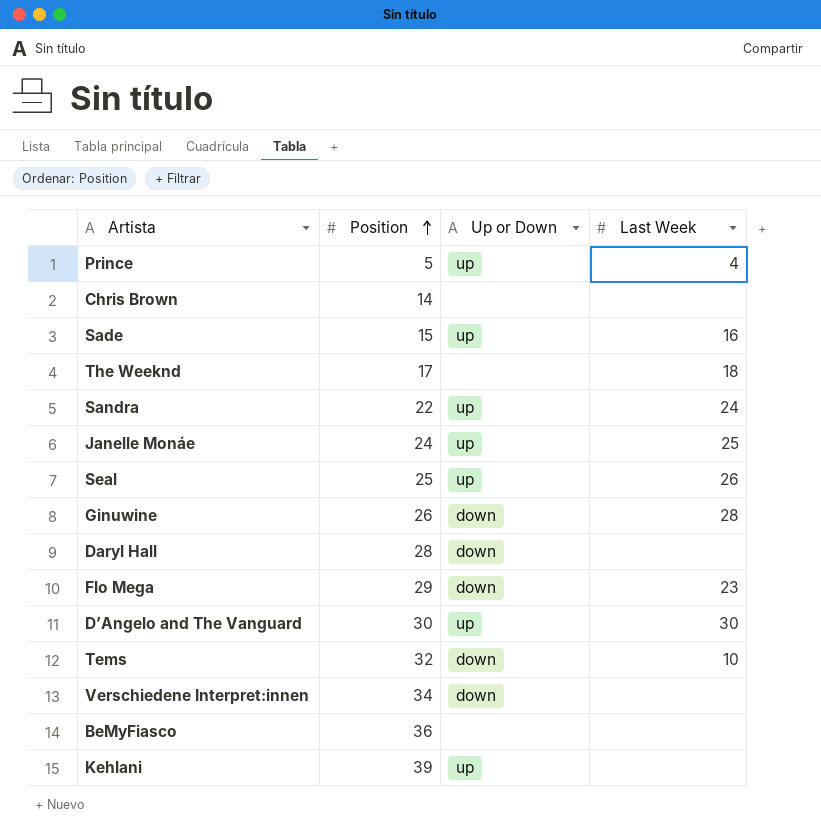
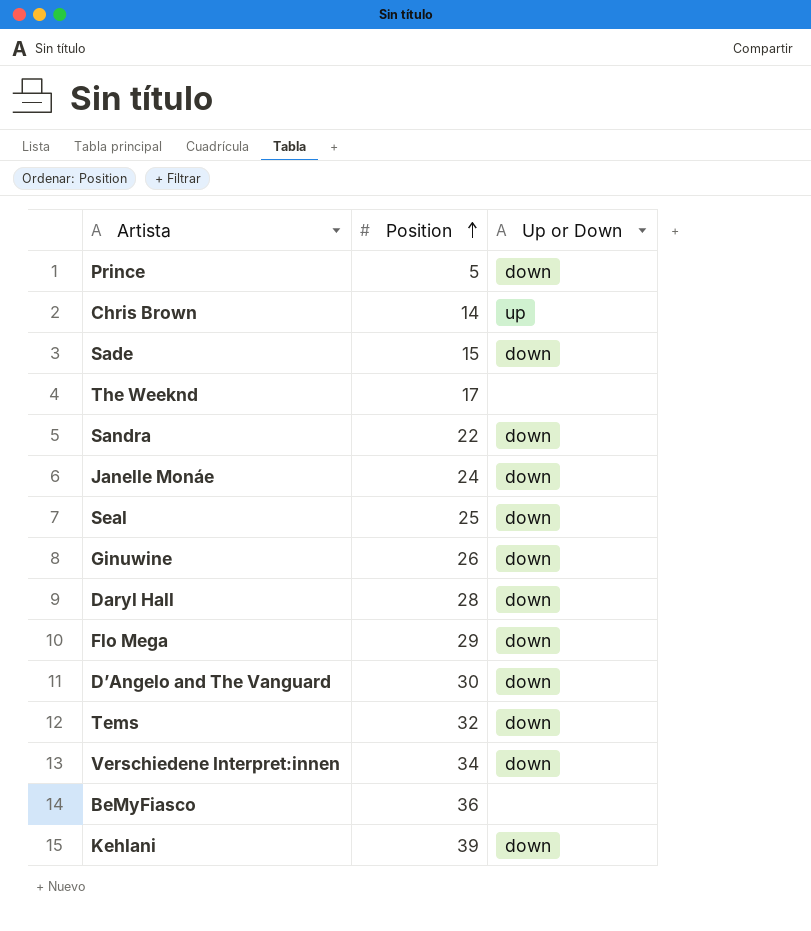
column Last Week | position: 4 -> none
Prince | Up or Down: up -> down
Chris Brown | Up or Down: none -> up
Sade | Up or Down: up -> down
Sandra | Up or Down: up -> down
Janelle Monáe | Up or Down: up -> down
Seal | Up or Down: up -> down
D’Angelo and The Vanguard | Up or Down: up -> down
Kehlani | Up or Down: up -> down

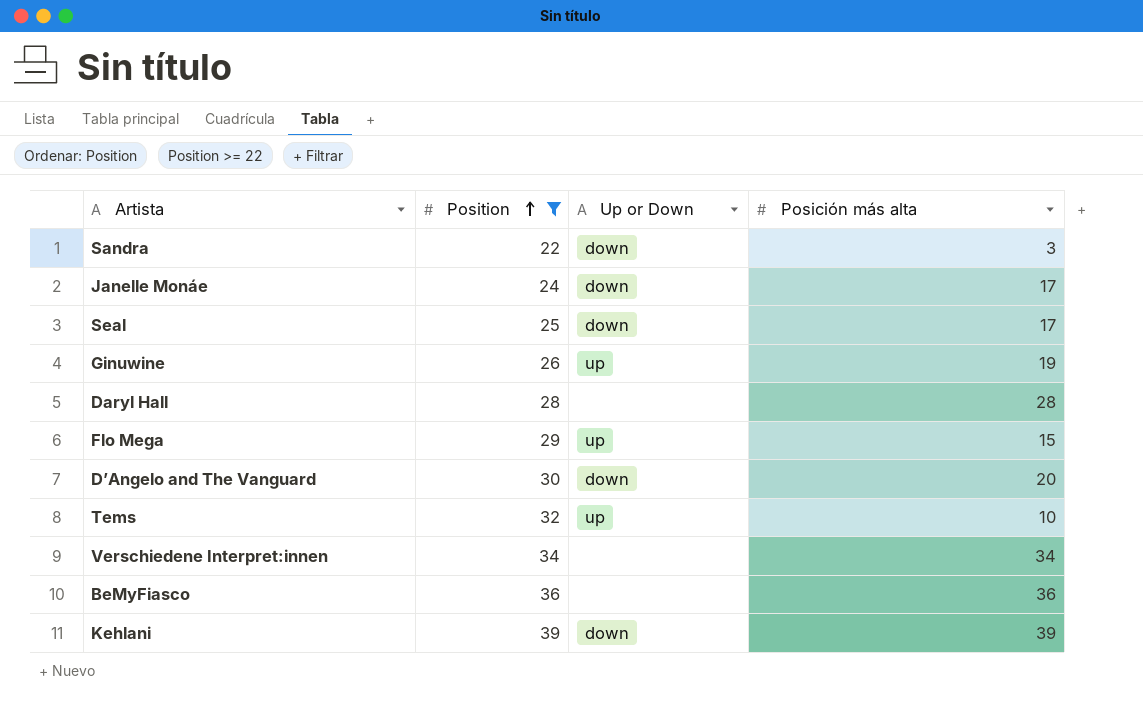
filter: none -> Position >= 22
column Posición más alta | position: none -> 4
Ginuwine | Up or Down: down -> up
Daryl Hall | Up or Down: down -> none
Flo Mega | Up or Down: down -> up
Tems | Up or Down: down -> up
Verschiedene Interpret:innen | Up or Down: down -> none

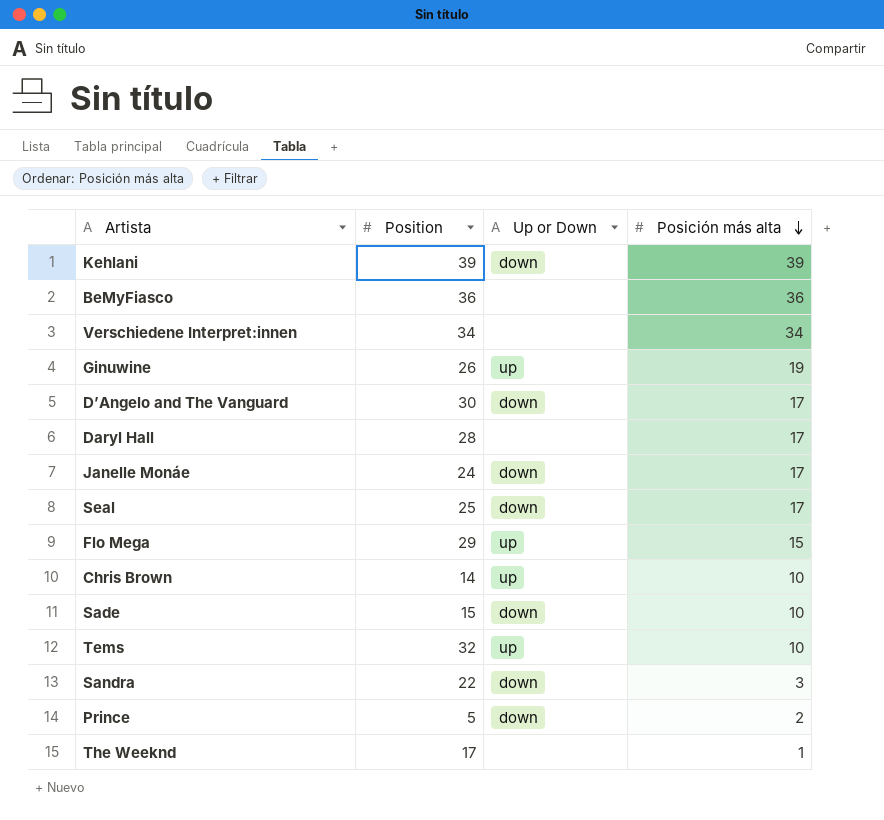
filter: Position >= 22 -> none
row order: Position ascending -> Posición más alta descending
D’Angelo and The Vanguard | Posición más alta: 20 -> 17
Daryl Hall | Posición más alta: 28 -> 17

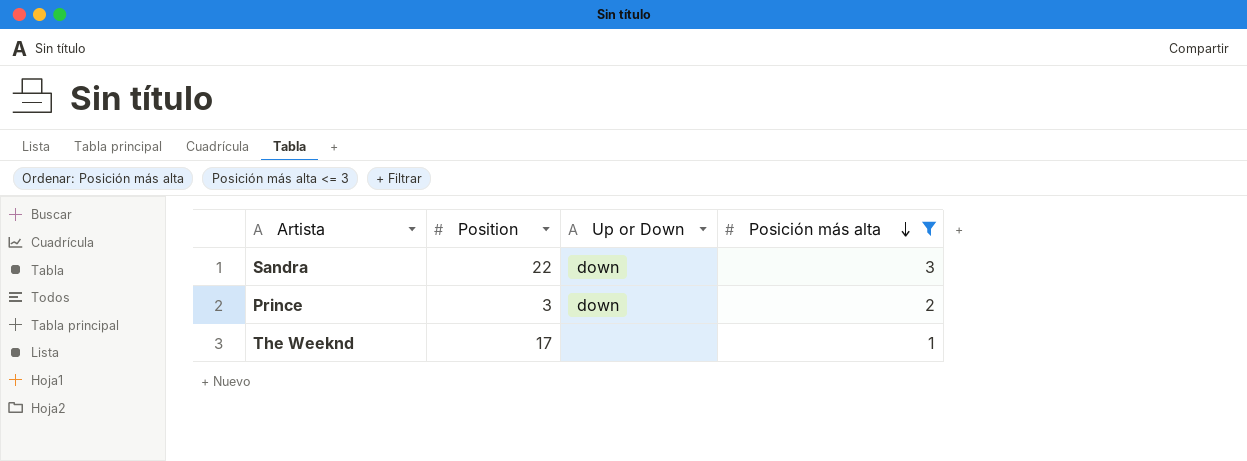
filter: none -> Posición más alta <= 3
Prince | Position: 5 -> 3

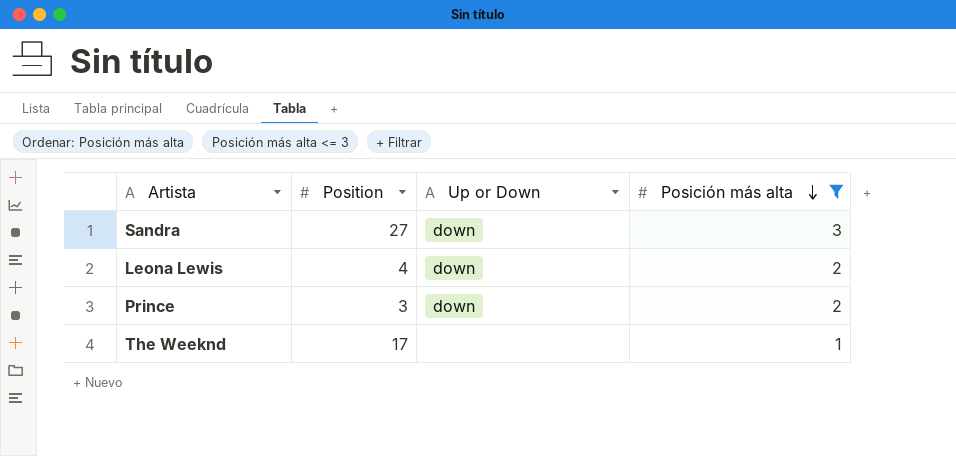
Sandra | Position: 22 -> 27
row Leona Lewis: none -> 4 | down | 2

